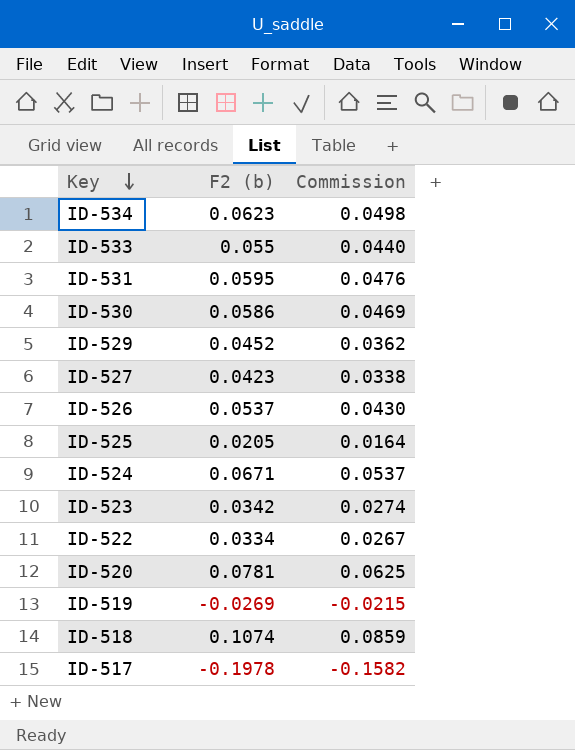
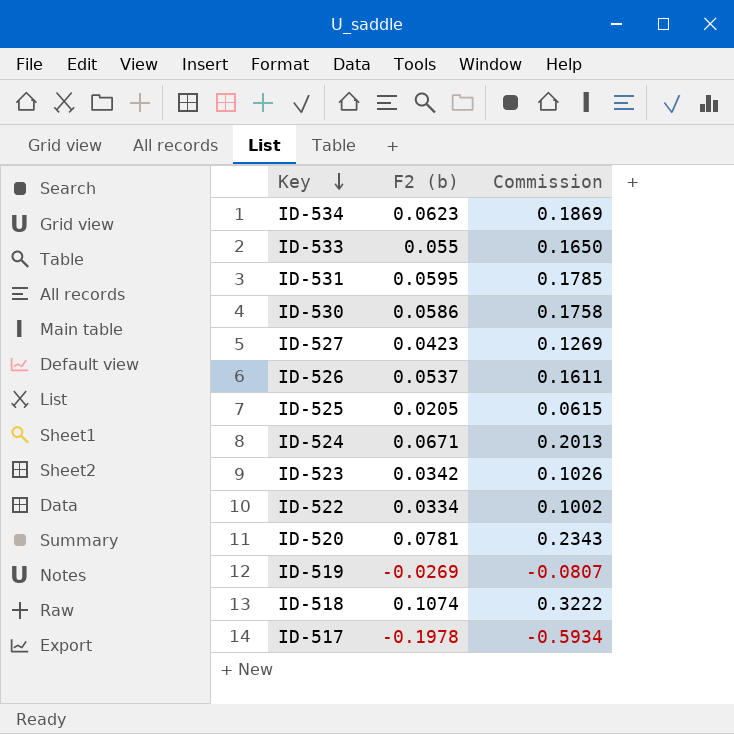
column Commission | formula: [F2 (b)] * 0.8 -> [F2 (b)] * 3
row ID-529: 0.0452 | 0.0362 -> none

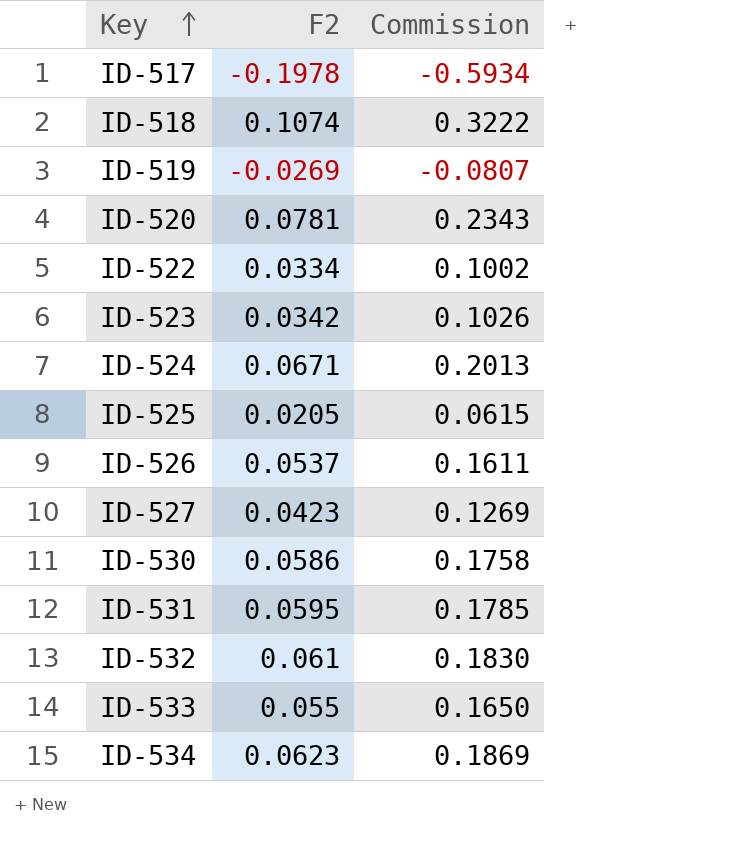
row order: Key descending -> Key ascending
column name: F2 (b) -> F2
row ID-532: none -> 0.061 | 0.1830

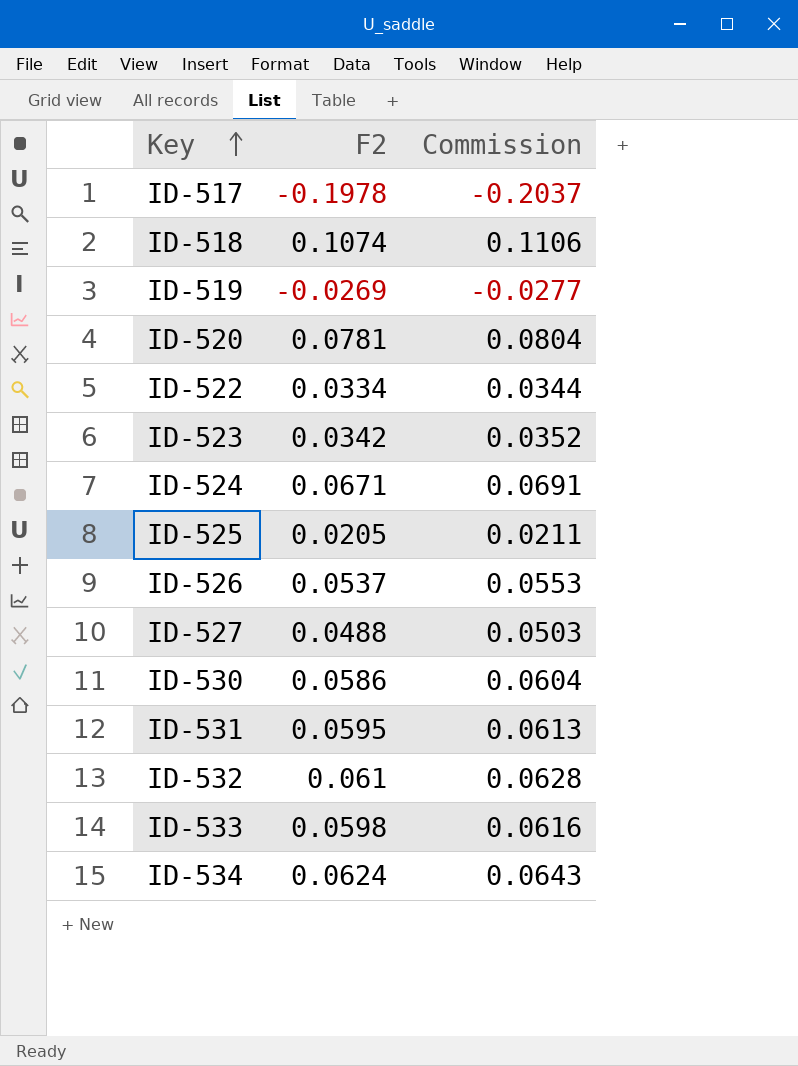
column Commission | formula: [F2] * 3 -> [F2] * 1.03
ID-527 | F2: 0.0423 -> 0.0488
ID-533 | F2: 0.055 -> 0.0598
ID-534 | F2: 0.0623 -> 0.0624

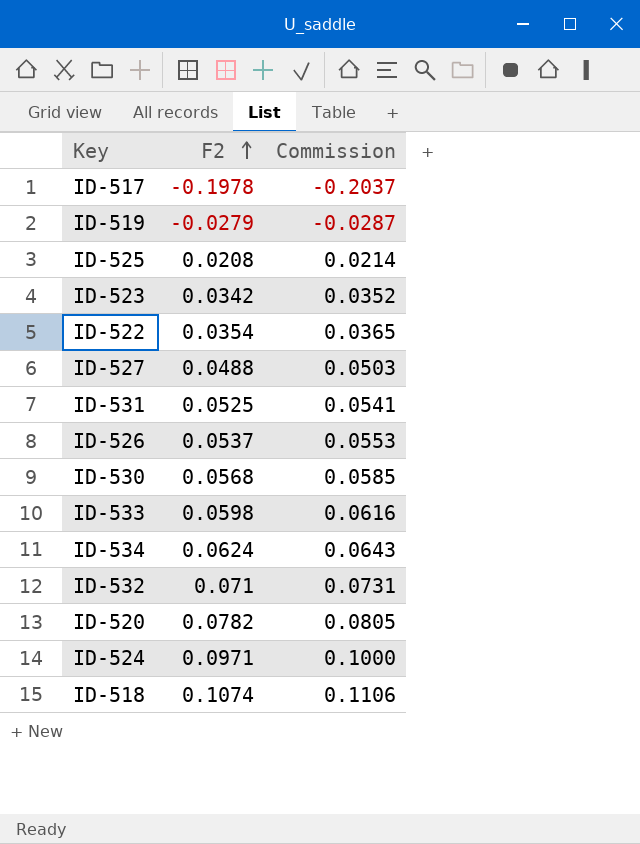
row order: Key ascending -> F2 ascending
ID-519 | F2: -0.0269 -> -0.0279
ID-519 | Commission: -0.0277 -> -0.0287
ID-525 | F2: 0.0205 -> 0.0208
ID-525 | Commission: 0.0211 -> 0.0214
ID-522 | F2: 0.0334 -> 0.0354
ID-522 | Commission: 0.0344 -> 0.0365
ID-531 | F2: 0.0595 -> 0.0525
ID-531 | Commission: 0.0613 -> 0.0541
ID-530 | F2: 0.0586 -> 0.0568
ID-530 | Commission: 0.0604 -> 0.0585
ID-532 | F2: 0.061 -> 0.071
ID-532 | Commission: 0.0628 -> 0.0731
ID-520 | F2: 0.0781 -> 0.0782
ID-520 | Commission: 0.0804 -> 0.0805
ID-524 | F2: 0.0671 -> 0.0971
ID-524 | Commission: 0.0691 -> 0.1000

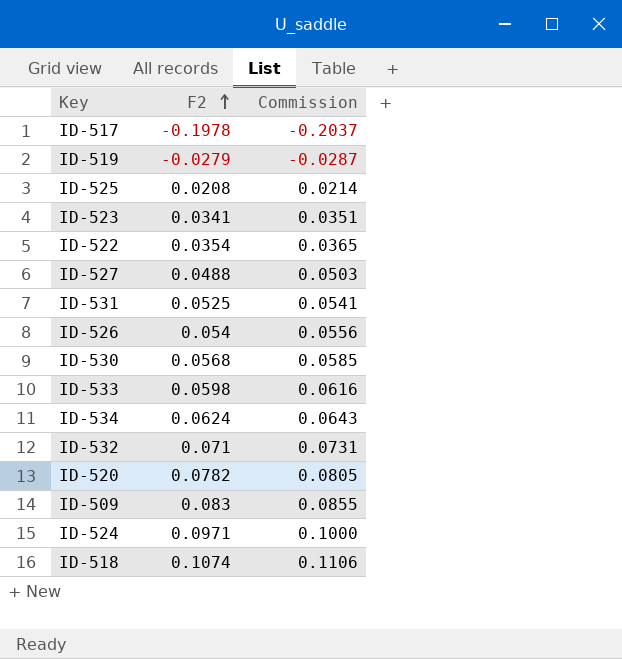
ID-523 | F2: 0.0342 -> 0.0341
ID-523 | Commission: 0.0352 -> 0.0351
ID-526 | F2: 0.0537 -> 0.054
ID-526 | Commission: 0.0553 -> 0.0556
row ID-509: none -> 0.083 | 0.0855

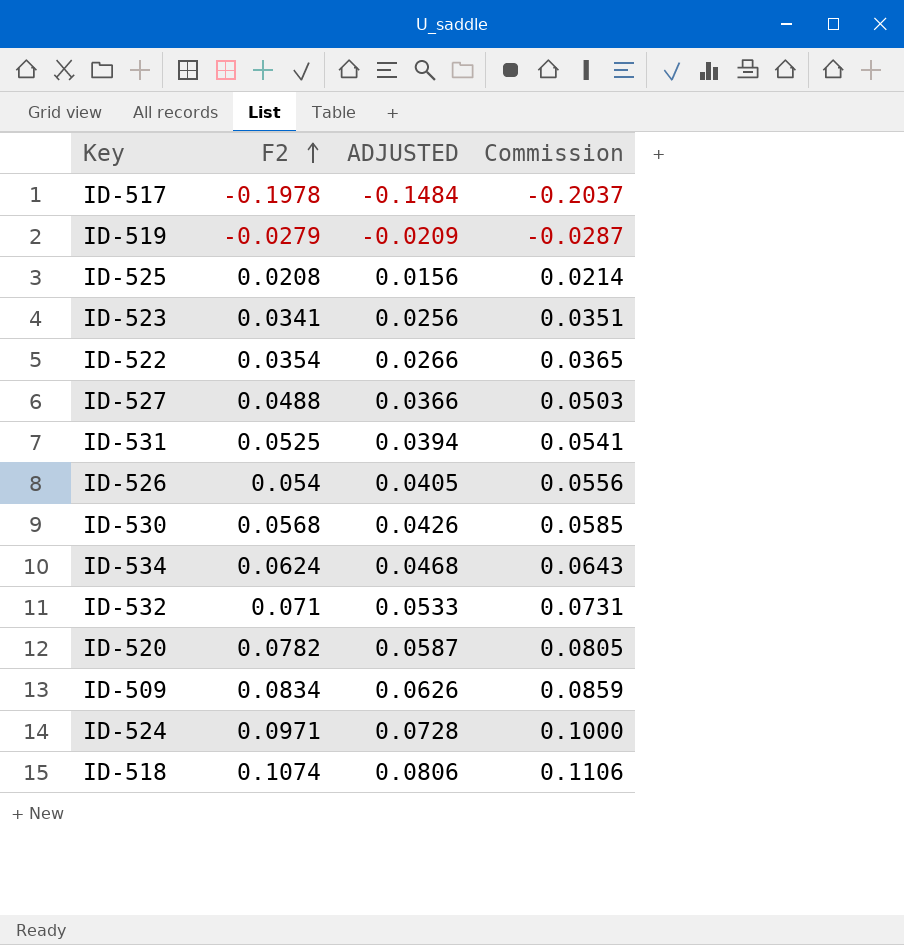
column ADJUSTED | formula: none -> [F2] * 0.75
row ID-533: 0.0598 | 0.0616 -> none
ID-509 | F2: 0.083 -> 0.0834
ID-509 | Commission: 0.0855 -> 0.0859

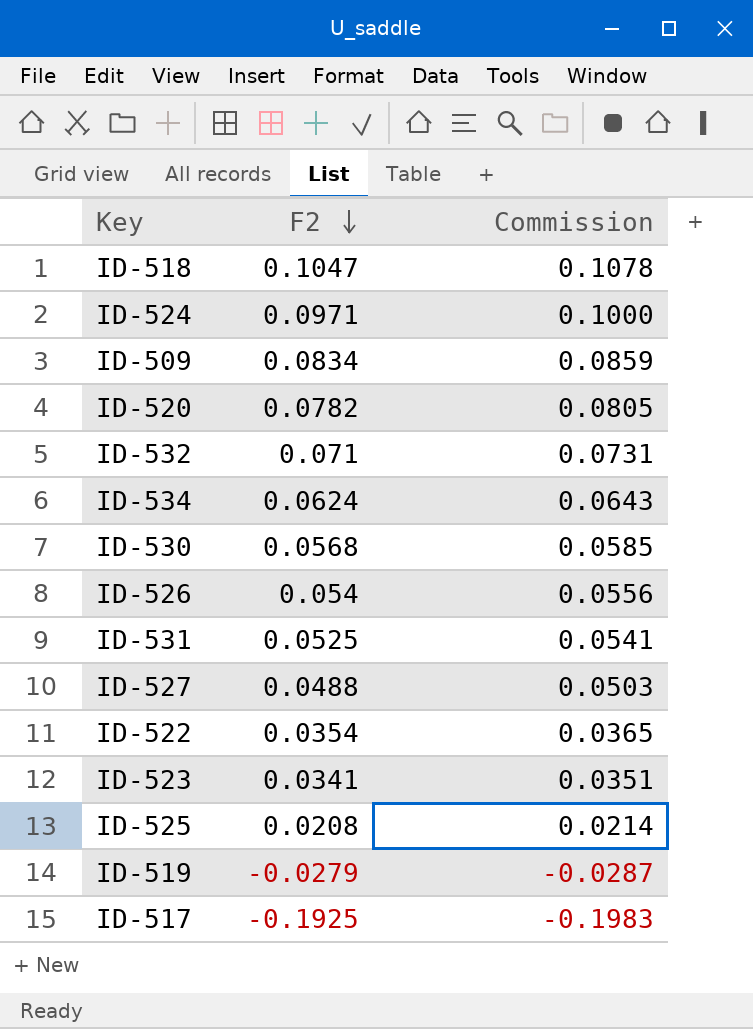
row order: F2 ascending -> F2 descending
column ADJUSTED | formula: [F2] * 0.75 -> none
ID-518 | F2: 0.1074 -> 0.1047
ID-518 | Commission: 0.1106 -> 0.1078
ID-517 | F2: -0.1978 -> -0.1925
ID-517 | Commission: -0.2037 -> -0.1983

